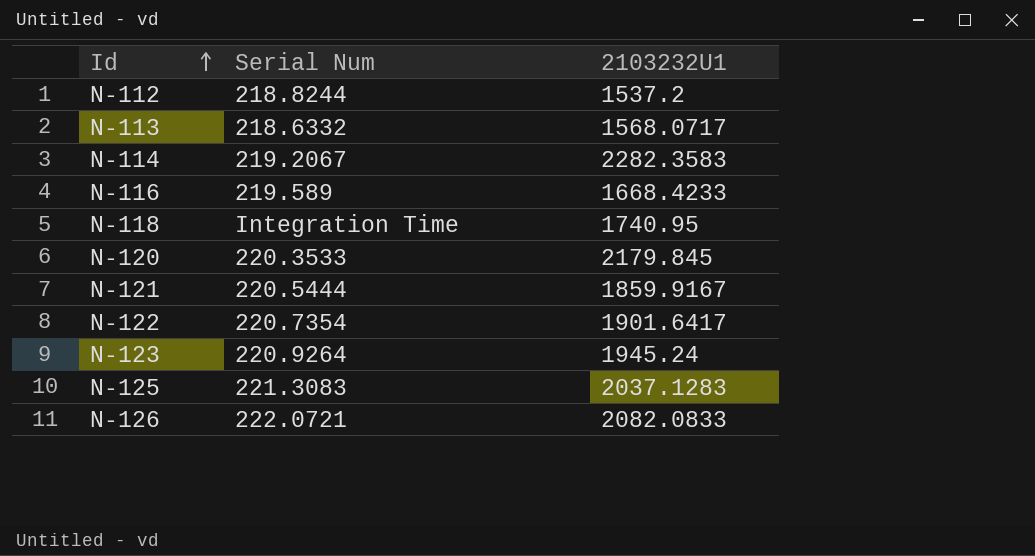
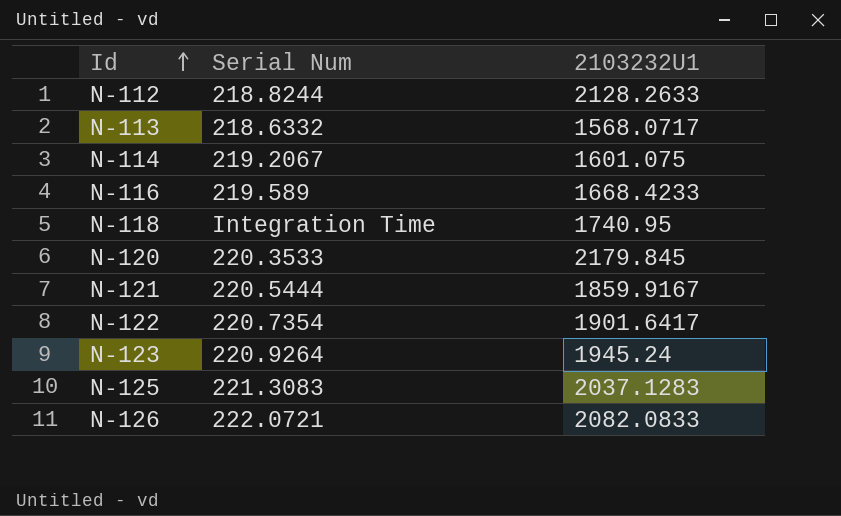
N-112 | 2103232U1: 1537.2 -> 2128.2633
N-114 | 2103232U1: 2282.3583 -> 1601.075

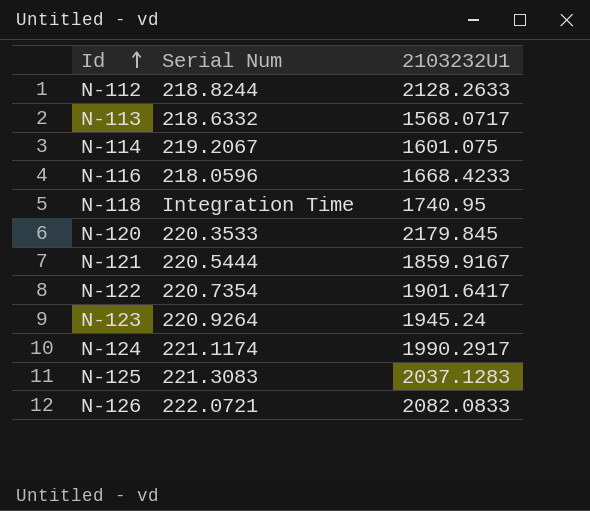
N-116 | Serial Num: 219.589 -> 218.0596
row N-124: none -> 221.1174 | 1990.2917

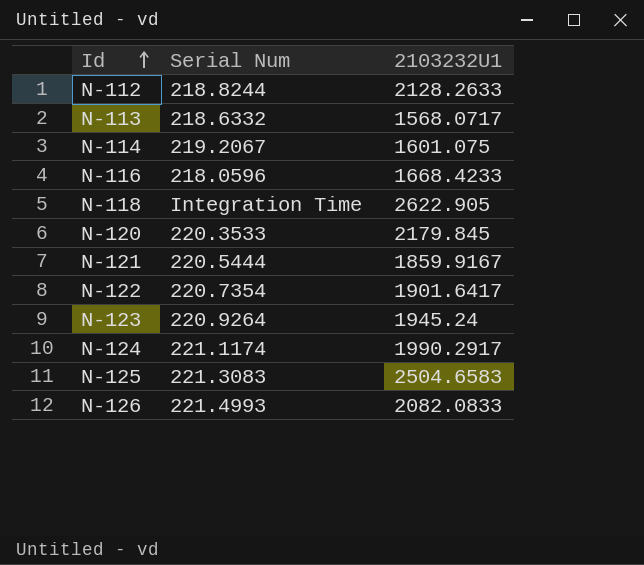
N-118 | 2103232U1: 1740.95 -> 2622.905
N-125 | 2103232U1: 2037.1283 -> 2504.6583
N-126 | Serial Num: 222.0721 -> 221.4993

